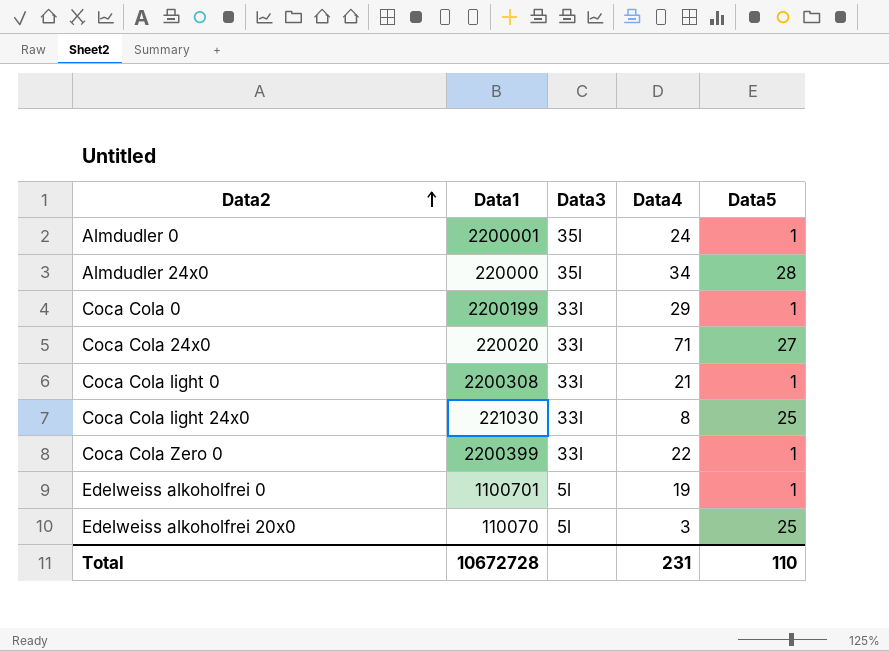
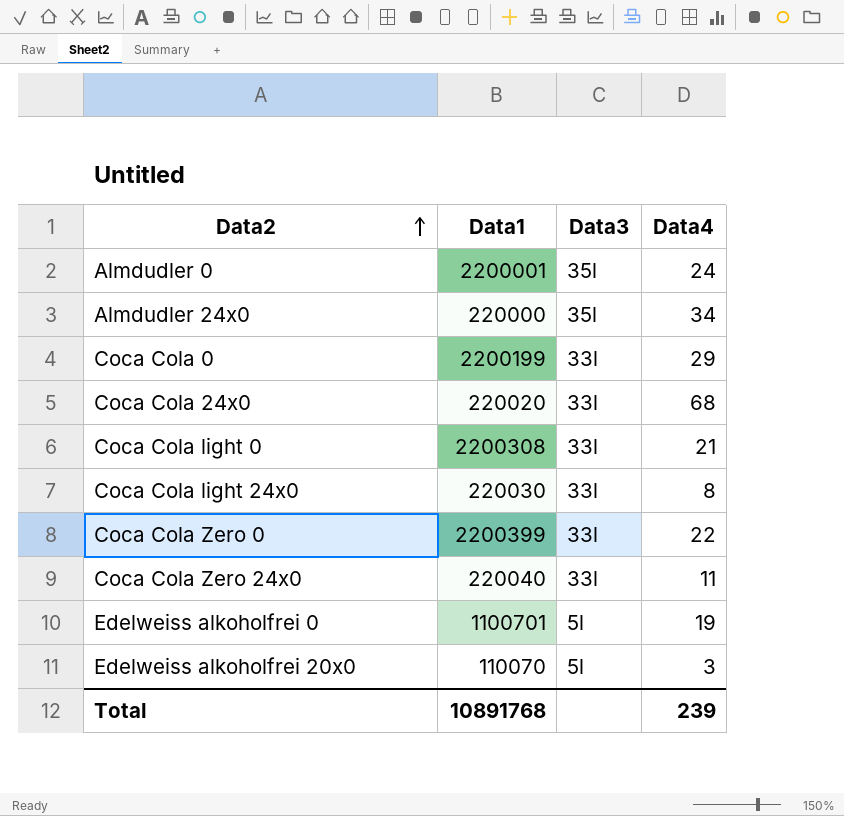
column Data5 | position: 5 -> none
Coca Cola 24x0 | Data4: 71 -> 68
Coca Cola light 24x0 | Data1: 221030 -> 220030
row Coca Cola Zero 24x0: none -> 220040 | 33l | 11
Total | Data1: 10672728 -> 10891768
Total | Data4: 231 -> 239

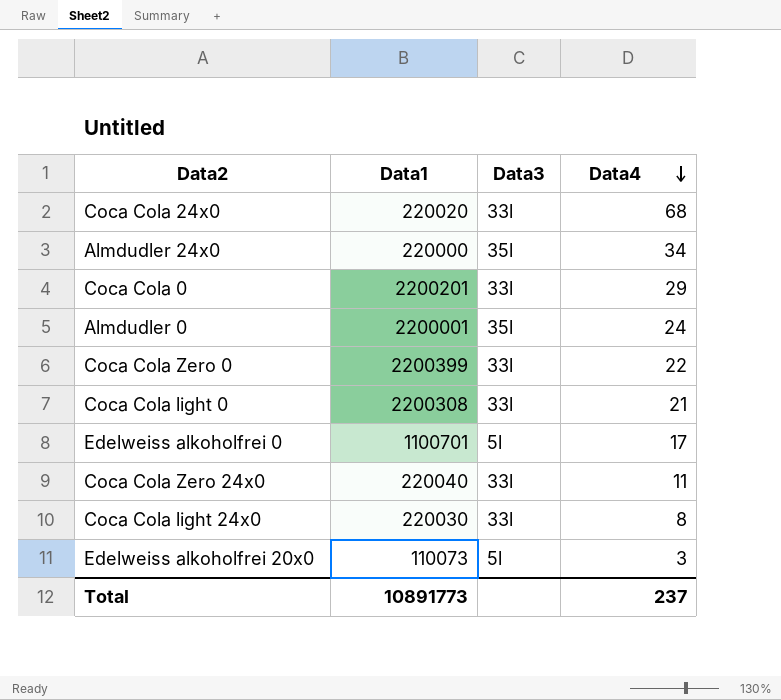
row order: Data2 ascending -> Data4 descending
Coca Cola 0 | Data1: 2200199 -> 2200201
Edelweiss alkoholfrei 0 | Data4: 19 -> 17
Edelweiss alkoholfrei 20x0 | Data1: 110070 -> 110073
Total | Data1: 10891768 -> 10891773
Total | Data4: 239 -> 237

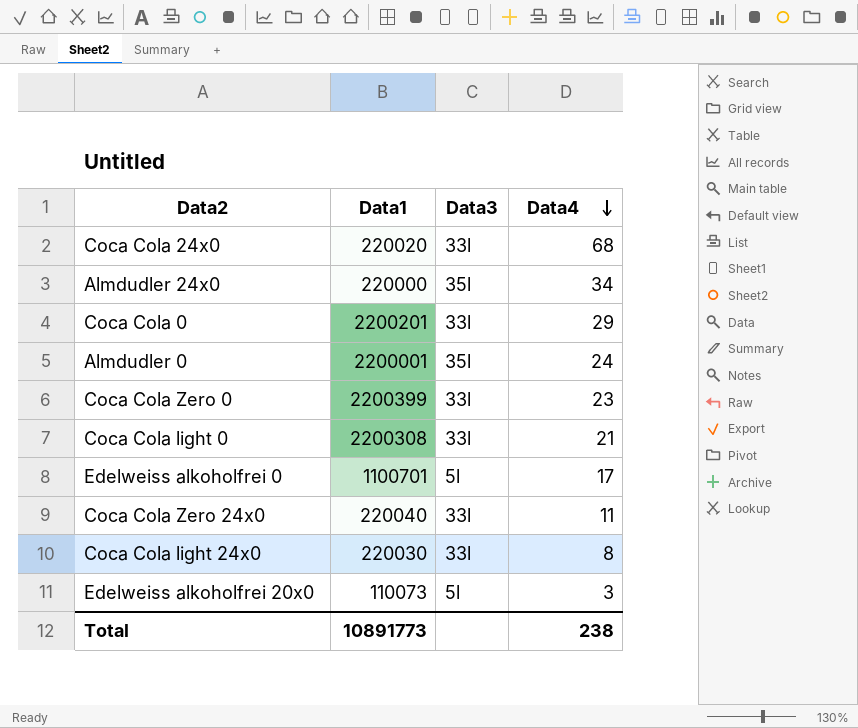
Coca Cola Zero 0 | Data4: 22 -> 23
Total | Data4: 237 -> 238

